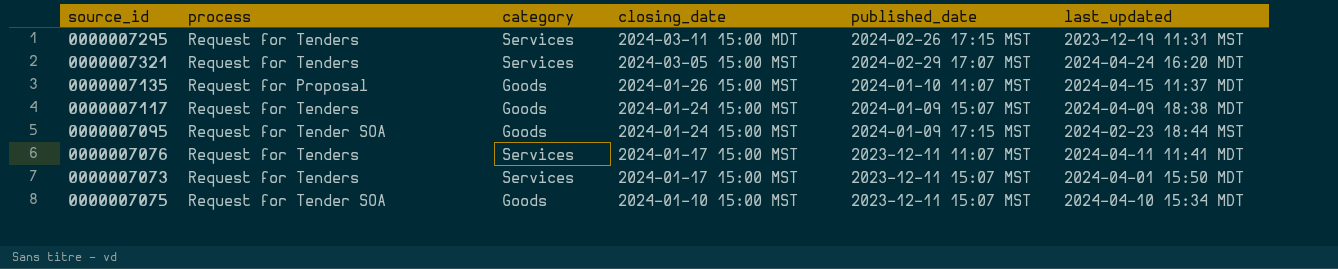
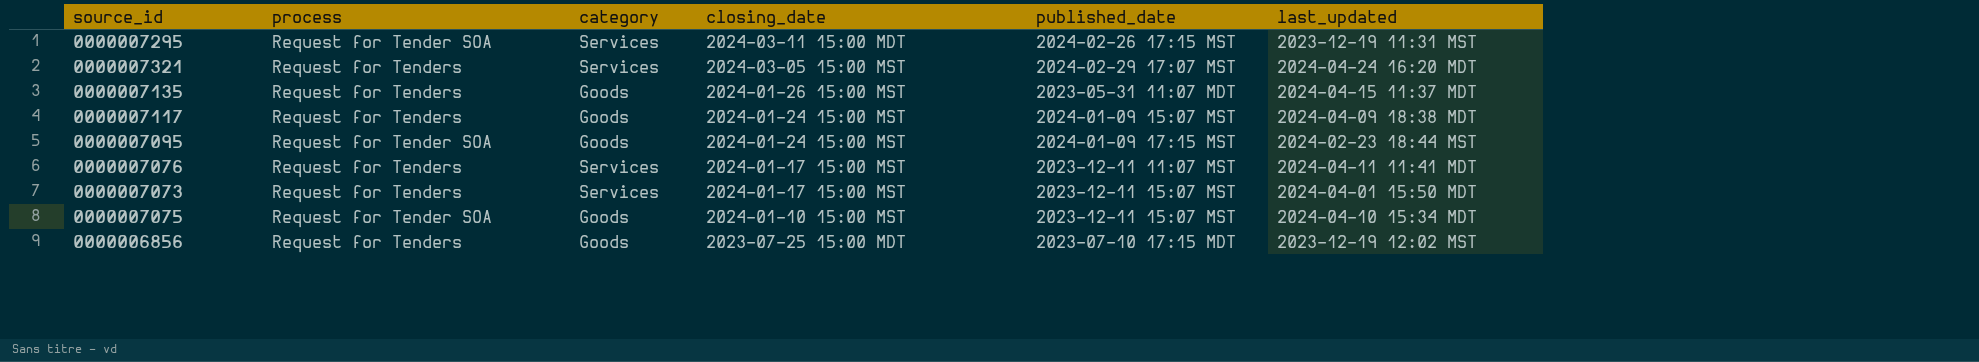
0000007295 | process: Request for Tenders -> Request for Tender SOA
0000007135 | process: Request for Proposal -> Request for Tenders
0000007135 | published_date: 2024-01-10 11:07 MST -> 2023-05-31 11:07 MDT
row 0000006856: none -> Request for Tenders | Goods | 2023-07-25 15:00 MDT | 2023-07-10 17:15 MDT | 2023-12-19 12:02 MST

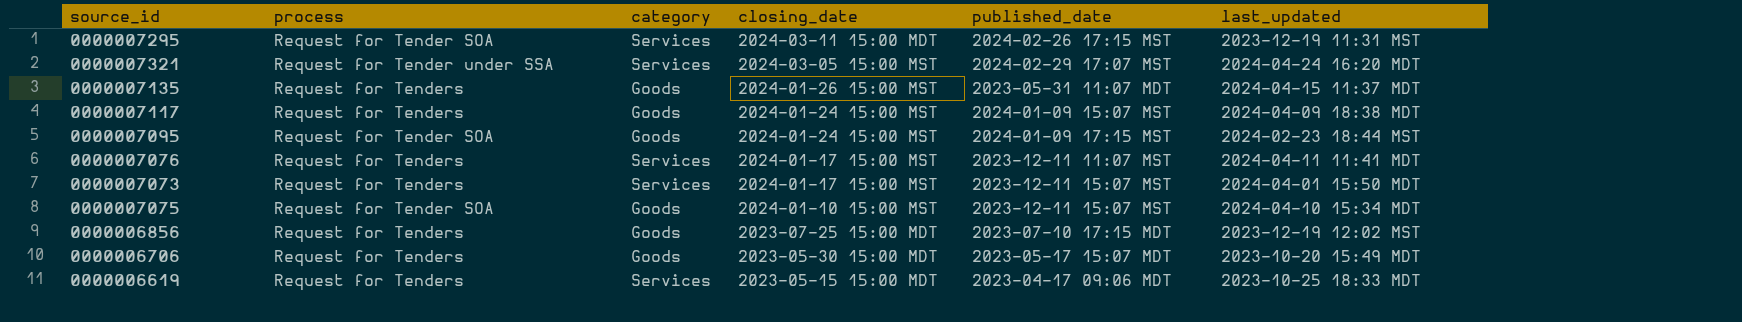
0000007321 | process: Request for Tenders -> Request for Tender under SSA
row 0000006706: none -> Request for Tenders | Goods | 2023-05-30 15:00 MDT | 2023-05-17 15:07 MDT | 2023-10-20 15:49 MDT
row 0000006619: none -> Request for Tenders | Services | 2023-05-15 15:00 MDT | 2023-04-17 09:06 MDT | 2023-10-25 18:33 MDT

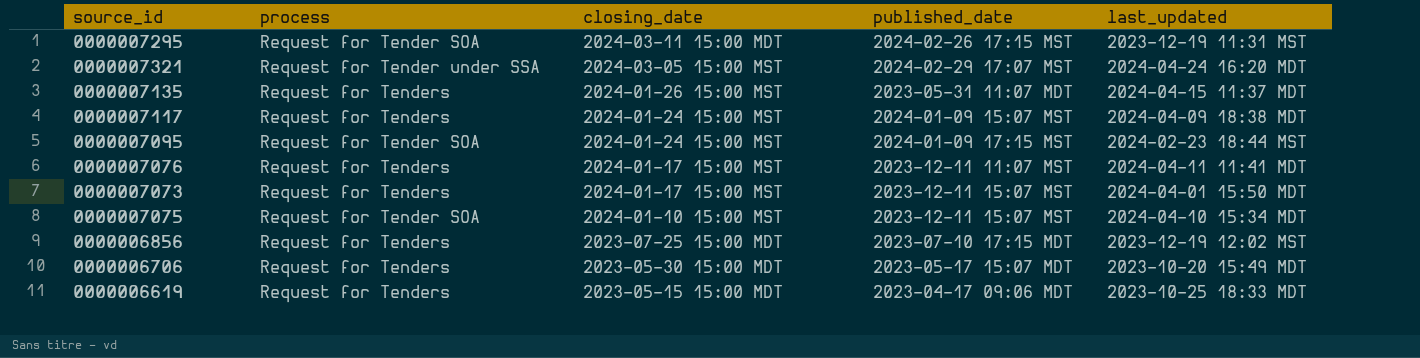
column category | position: 3 -> none

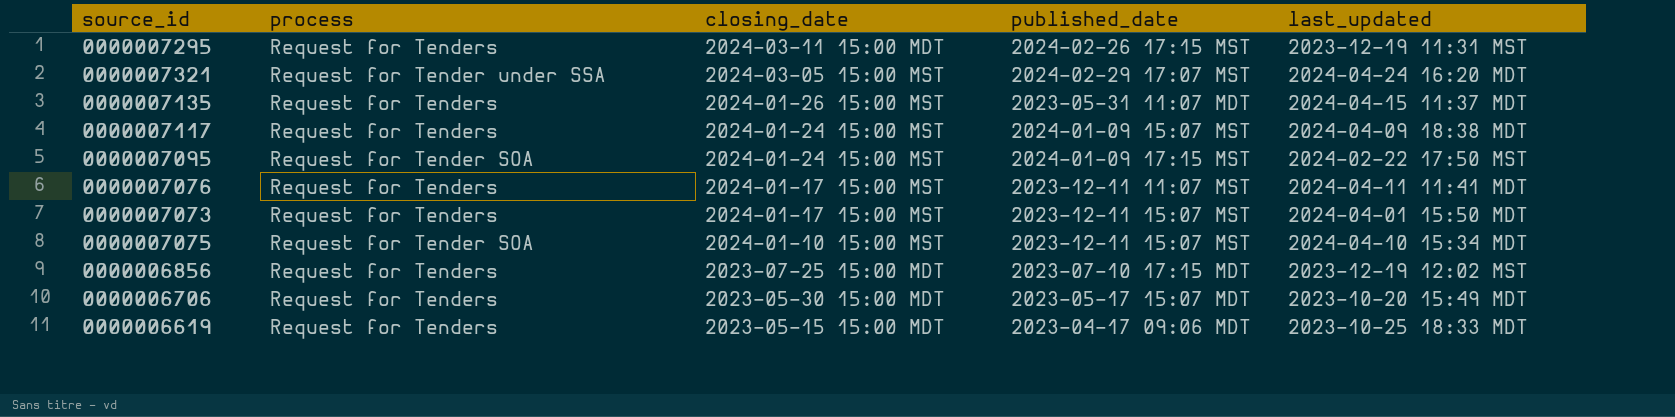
0000007295 | process: Request for Tender SOA -> Request for Tenders
0000007095 | last_updated: 2024-02-23 18:44 MST -> 2024-02-22 17:50 MST

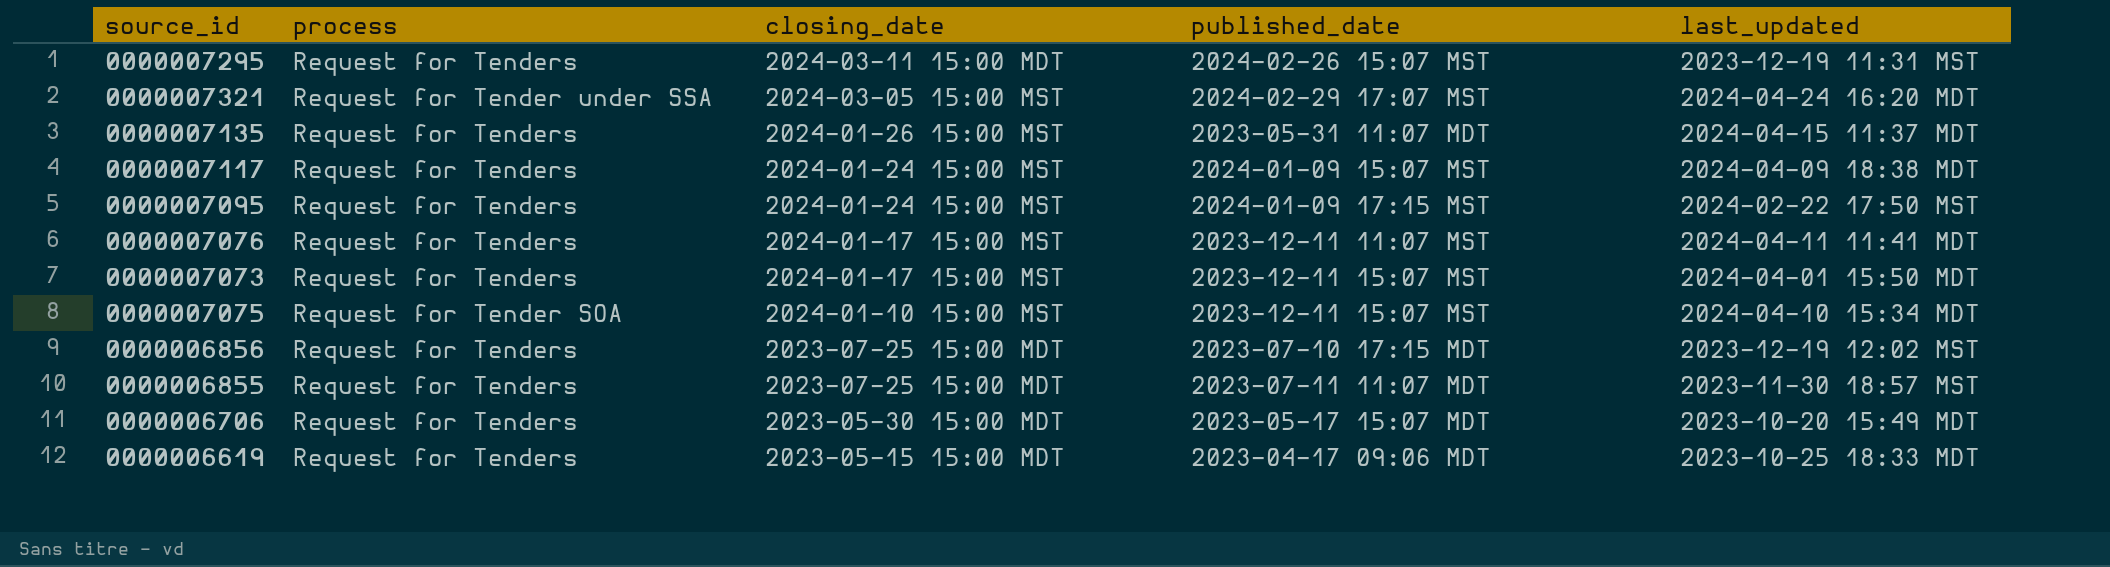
0000007295 | published_date: 2024-02-26 17:15 MST -> 2024-02-26 15:07 MST
0000007095 | process: Request for Tender SOA -> Request for Tenders
row 0000006855: none -> Request for Tenders | 2023-07-25 15:00 MDT | 2023-07-11 11:07 MDT | 2023-11-30 18:57 MST

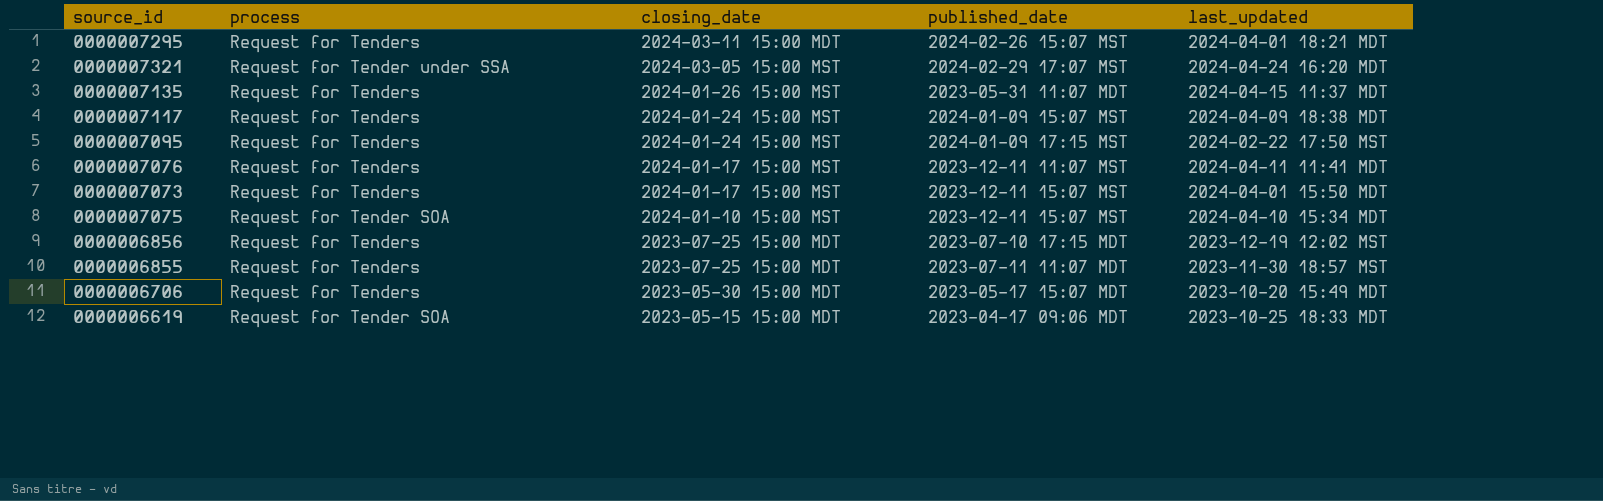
0000007295 | last_updated: 2023-12-19 11:31 MST -> 2024-04-01 18:21 MDT
0000006619 | process: Request for Tenders -> Request for Tender SOA

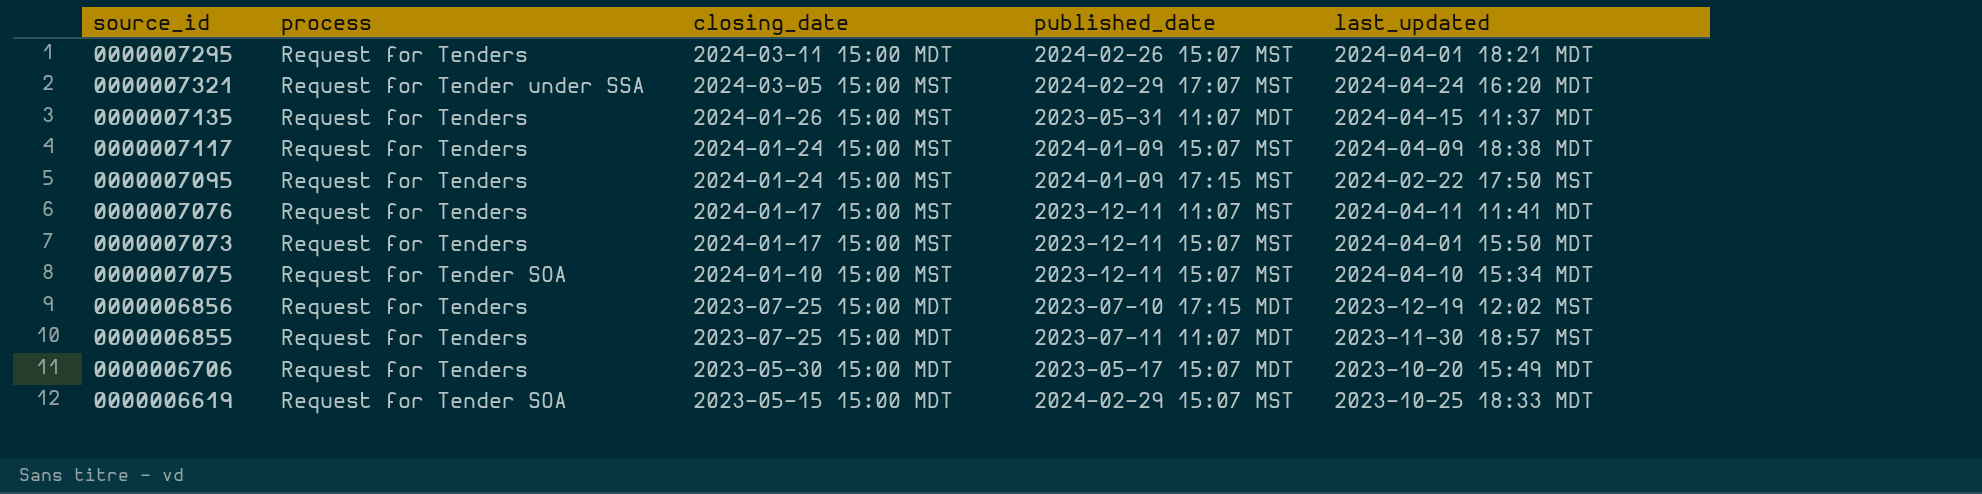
0000006619 | published_date: 2023-04-17 09:06 MDT -> 2024-02-29 15:07 MST

